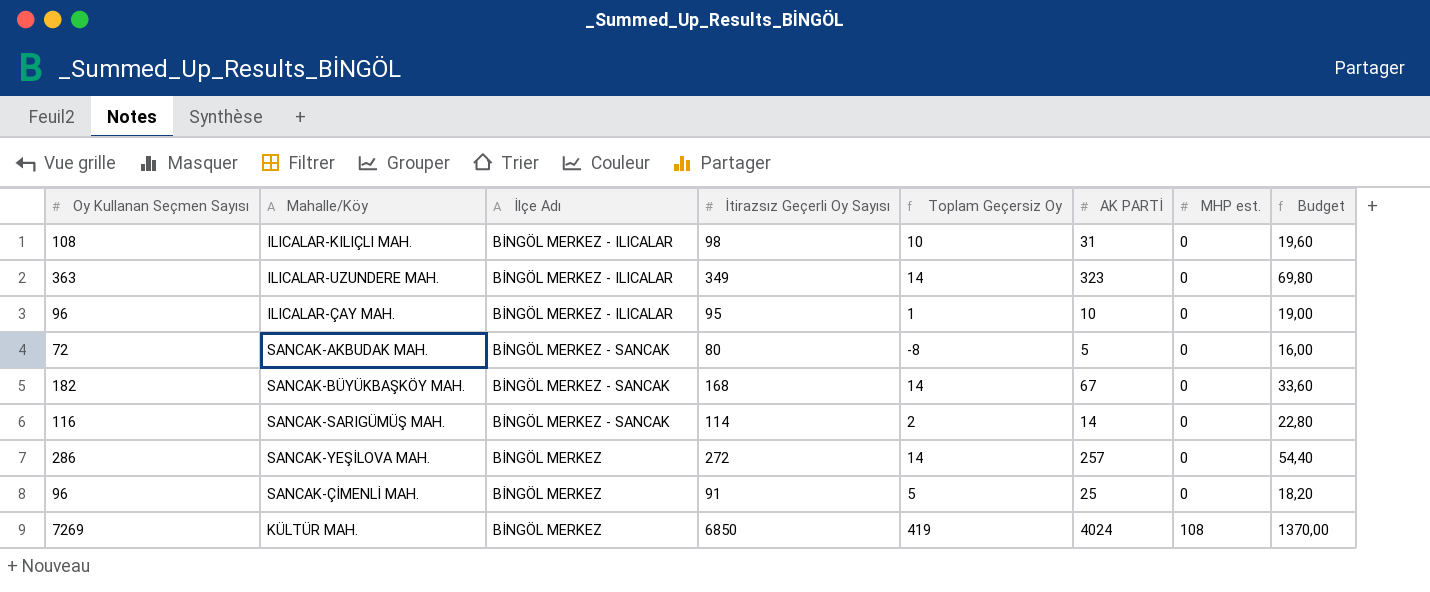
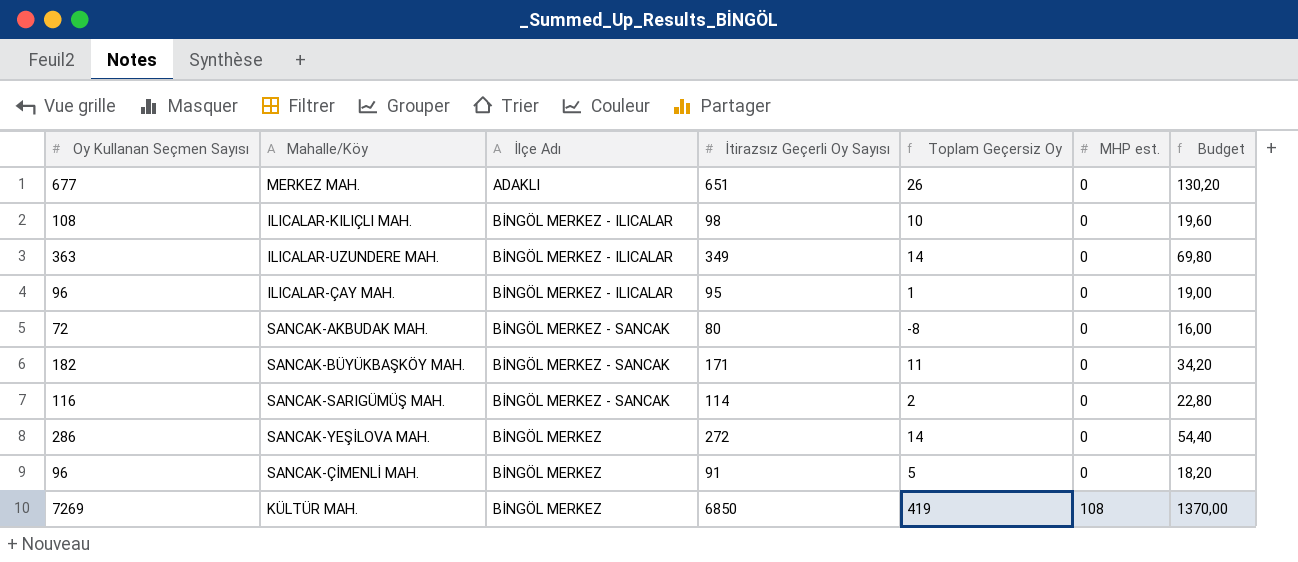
column AK PARTİ | position: 6 -> none
row MERKEZ MAH.: none -> 677 | ADAKLI | 651 | 26 | 0 | 130,20
SANCAK-BÜYÜKBAŞKÖY MAH. | İtirazsız Geçerli Oy Sayısı: 168 -> 171
SANCAK-BÜYÜKBAŞKÖY MAH. | Toplam Geçersiz Oy: 14 -> 11
SANCAK-BÜYÜKBAŞKÖY MAH. | Budget: 33,60 -> 34,20

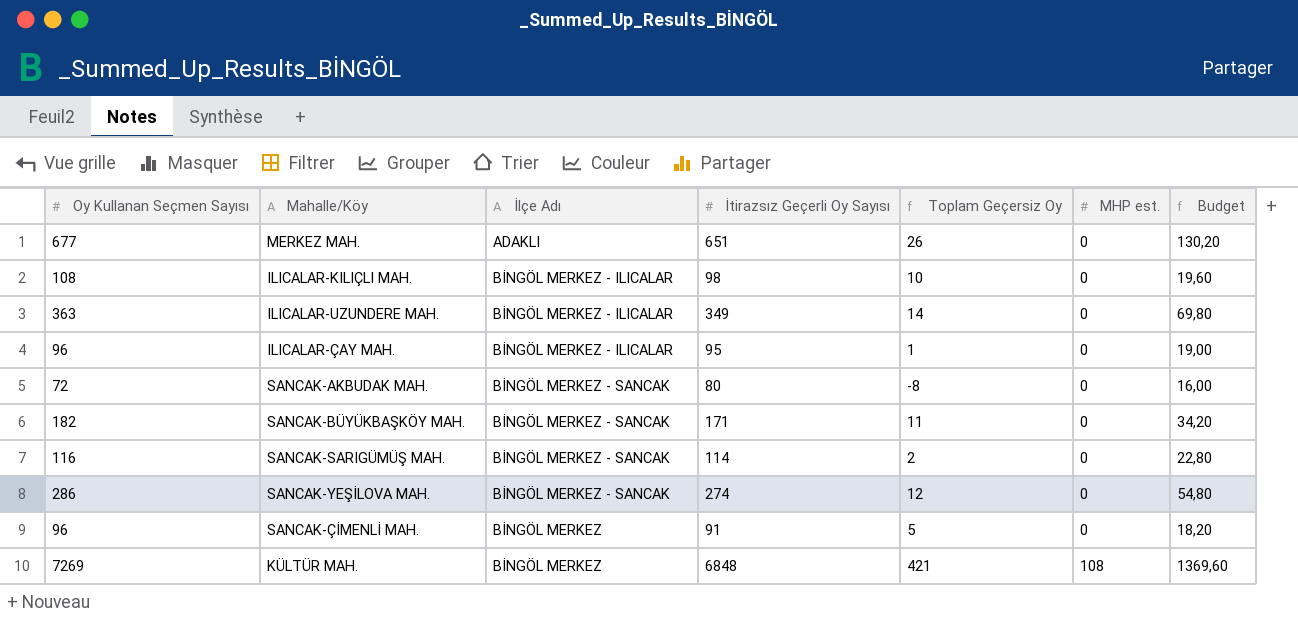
SANCAK-YEŞİLOVA MAH. | İlçe Adı: BİNGÖL MERKEZ -> BİNGÖL MERKEZ - SANCAK
SANCAK-YEŞİLOVA MAH. | İtirazsız Geçerli Oy Sayısı: 272 -> 274
SANCAK-YEŞİLOVA MAH. | Toplam Geçersiz Oy: 14 -> 12
SANCAK-YEŞİLOVA MAH. | Budget: 54,40 -> 54,80
KÜLTÜR MAH. | İtirazsız Geçerli Oy Sayısı: 6850 -> 6848
KÜLTÜR MAH. | Toplam Geçersiz Oy: 419 -> 421
KÜLTÜR MAH. | Budget: 1370,00 -> 1369,60

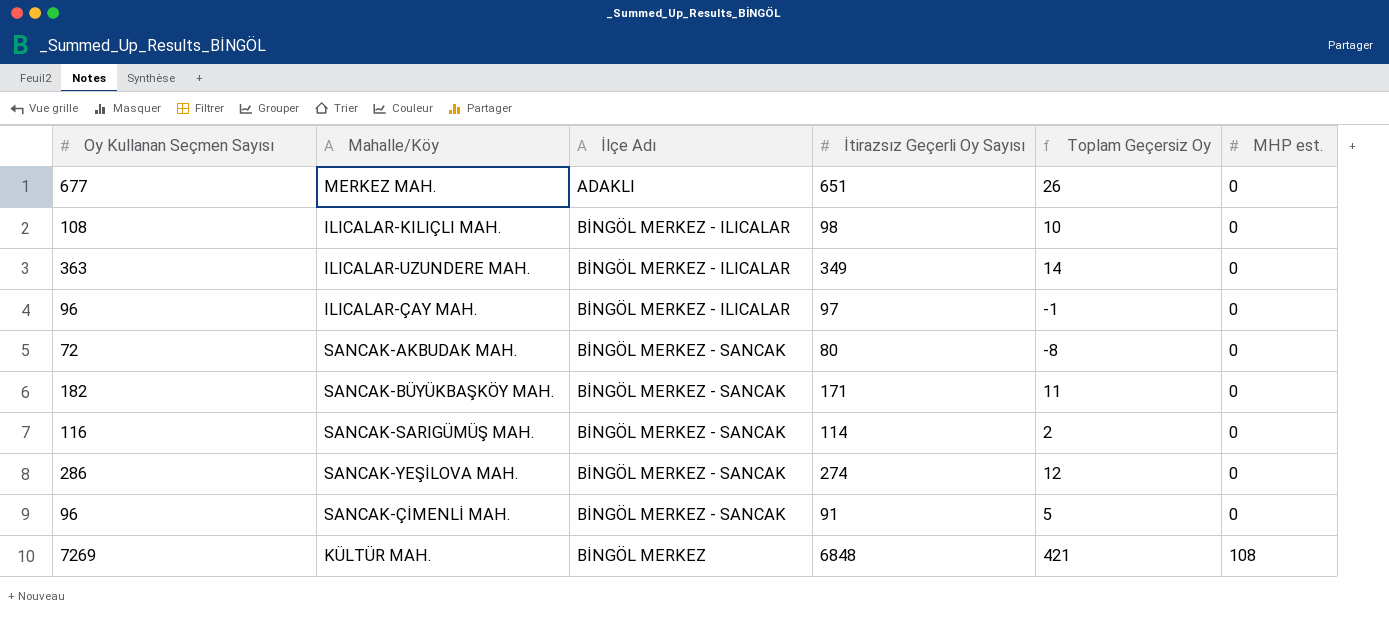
column Budget | formula: [İtirazsız Geçerli Oy Sayısı] * 0,2 -> none
ILICALAR-ÇAY MAH. | İtirazsız Geçerli Oy Sayısı: 95 -> 97
ILICALAR-ÇAY MAH. | Toplam Geçersiz Oy: 1 -> -1
SANCAK-ÇİMENLİ MAH. | İlçe Adı: BİNGÖL MERKEZ -> BİNGÖL MERKEZ - SANCAK

